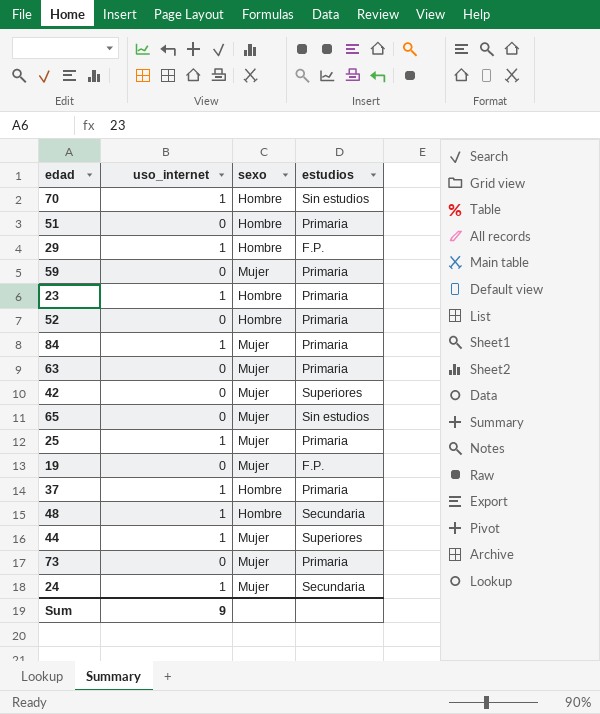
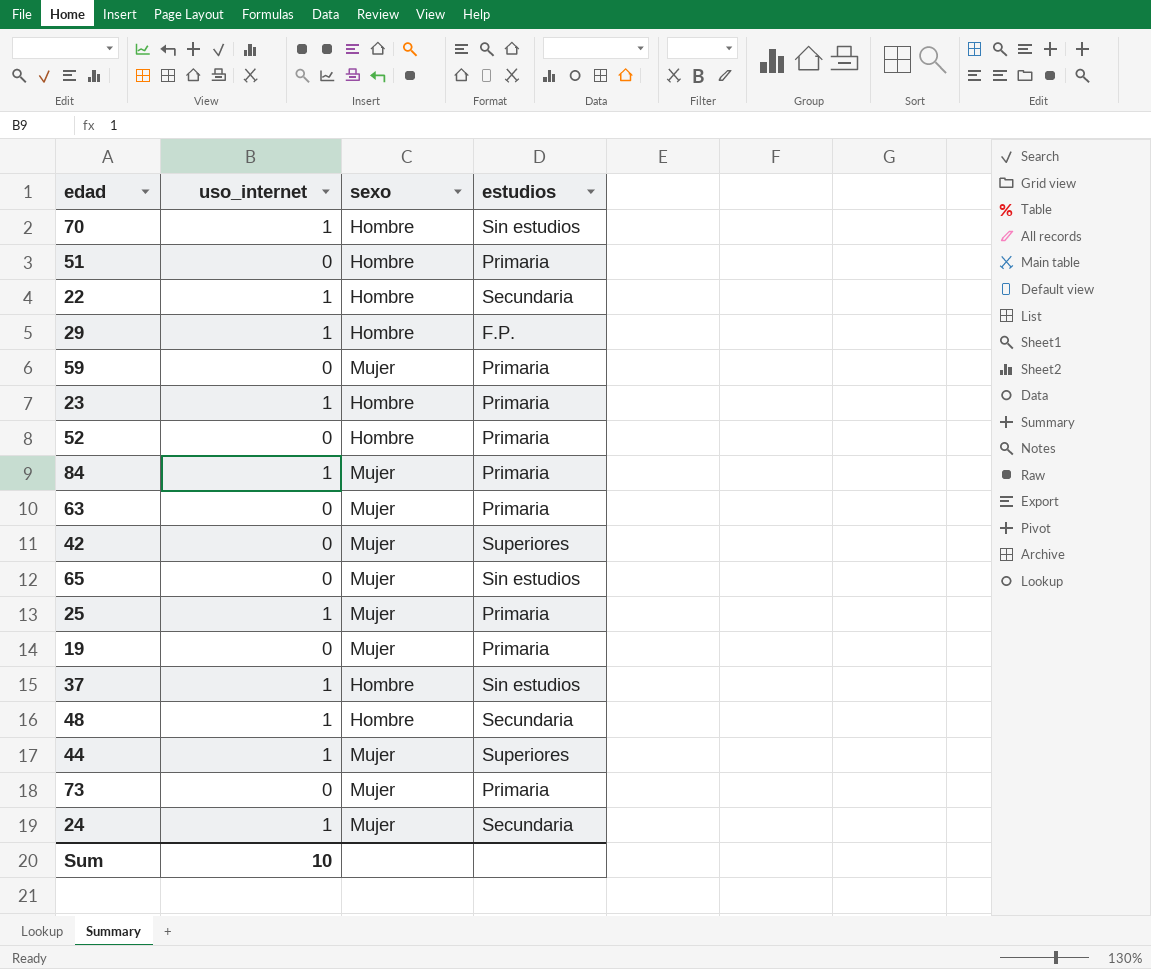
row 22: none -> 1 | Hombre | Secundaria
19 | estudios: F.P. -> Primaria
37 | estudios: Primaria -> Sin estudios
Sum | uso_internet: 9 -> 10

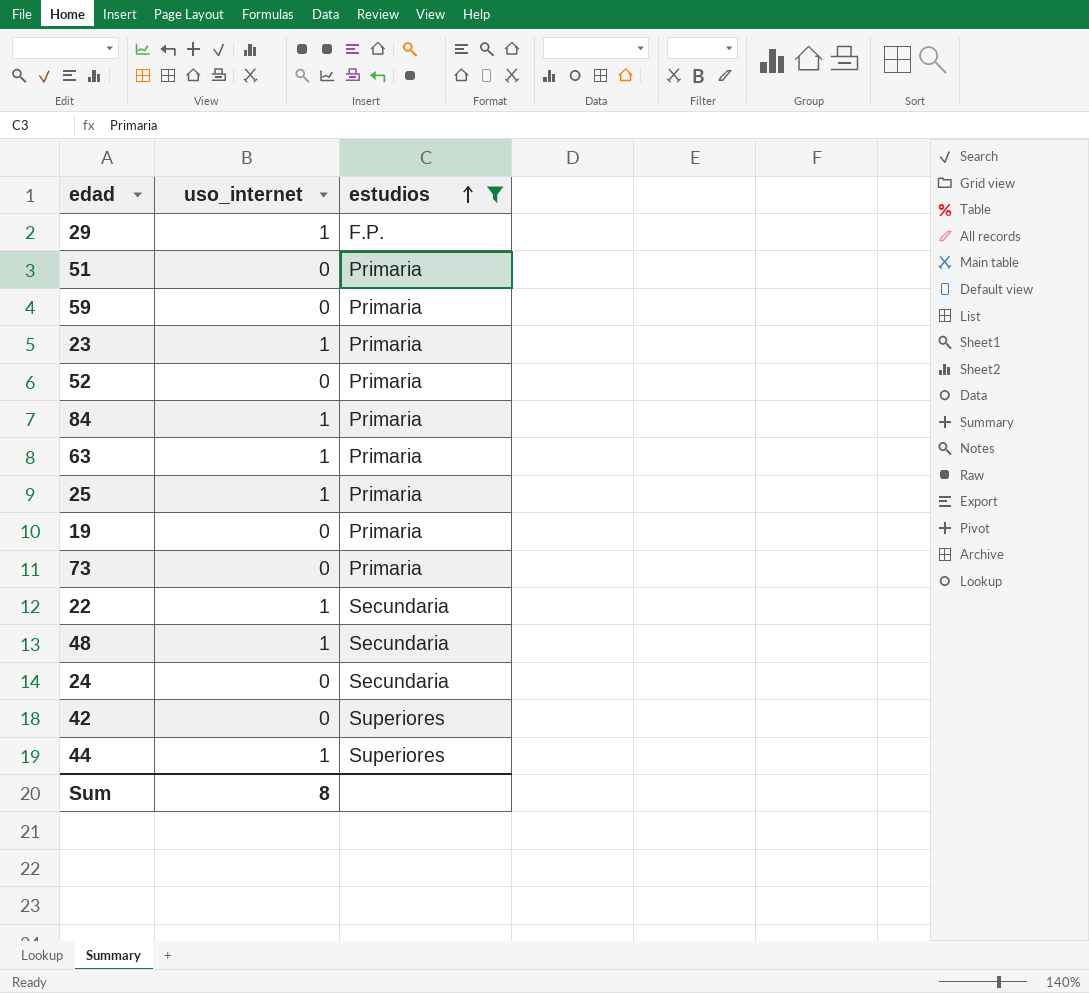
filter: none -> estudios != Sin estudios
row order: none -> estudios ascending
column sexo | position: 3 -> none
63 | uso_internet: 0 -> 1
24 | uso_internet: 1 -> 0
Sum | uso_internet: 10 -> 8

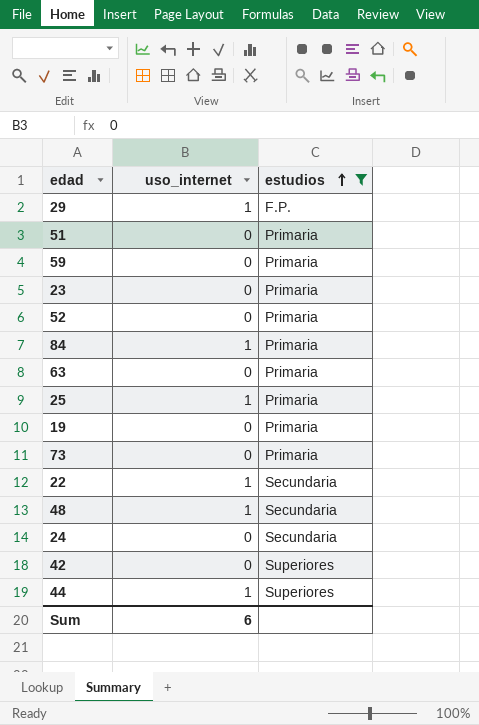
23 | uso_internet: 1 -> 0
63 | uso_internet: 1 -> 0
Sum | uso_internet: 8 -> 6

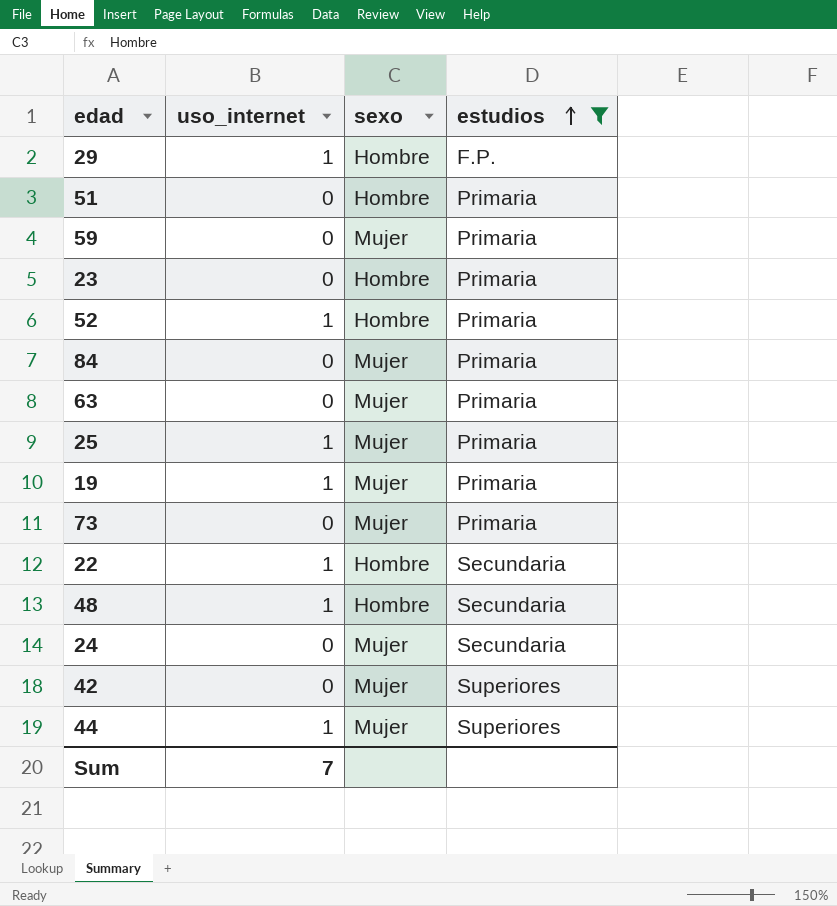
column sexo | position: none -> 3
52 | uso_internet: 0 -> 1
84 | uso_internet: 1 -> 0
19 | uso_internet: 0 -> 1
Sum | uso_internet: 6 -> 7

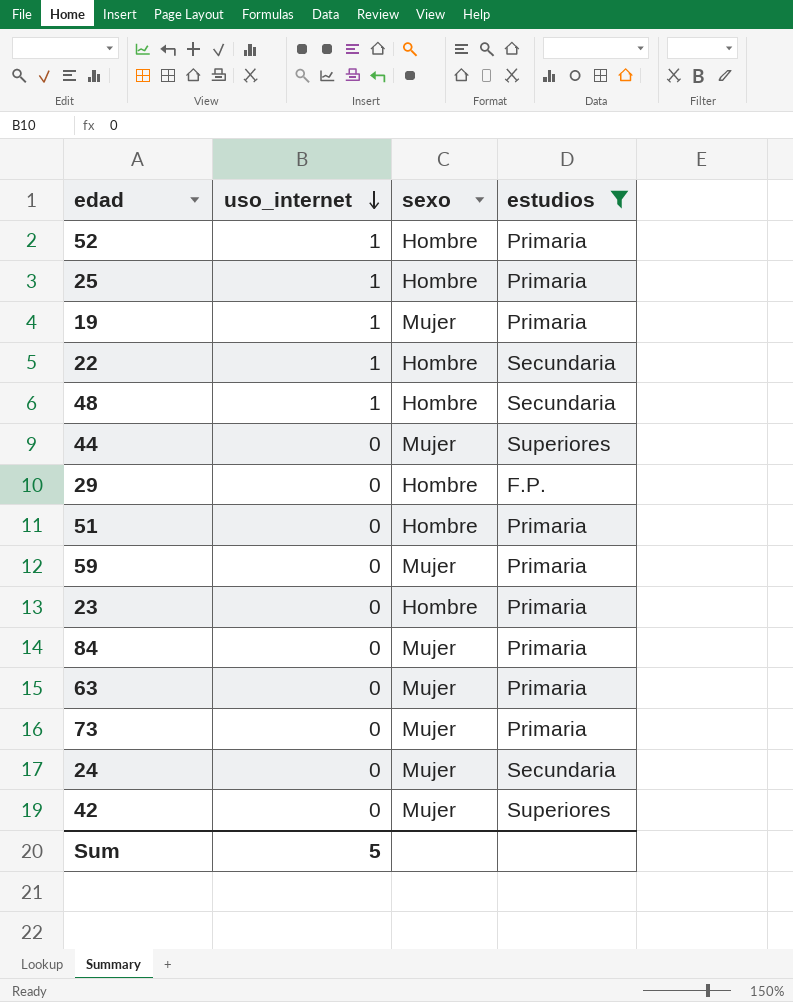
row order: estudios ascending -> uso_internet descending
25 | sexo: Mujer -> Hombre
44 | uso_internet: 1 -> 0
29 | uso_internet: 1 -> 0
Sum | uso_internet: 7 -> 5

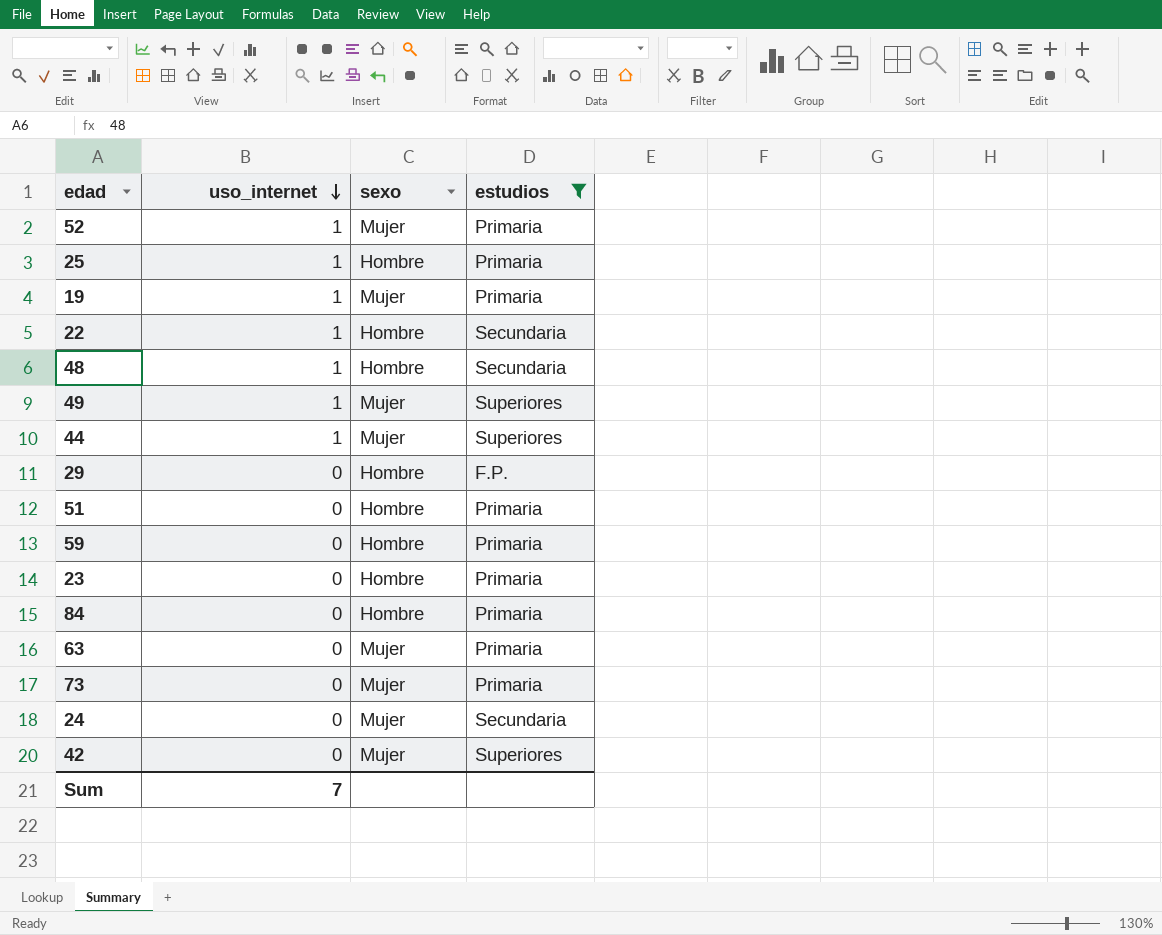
52 | sexo: Hombre -> Mujer
row 49: none -> 1 | Mujer | Superiores
44 | uso_internet: 0 -> 1
59 | sexo: Mujer -> Hombre
84 | sexo: Mujer -> Hombre
Sum | uso_internet: 5 -> 7

